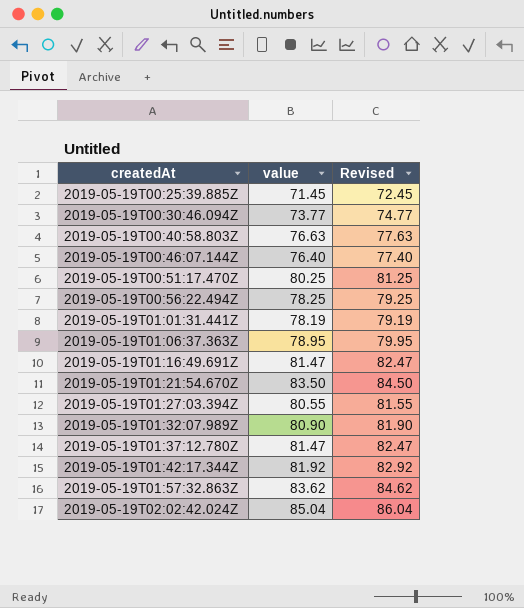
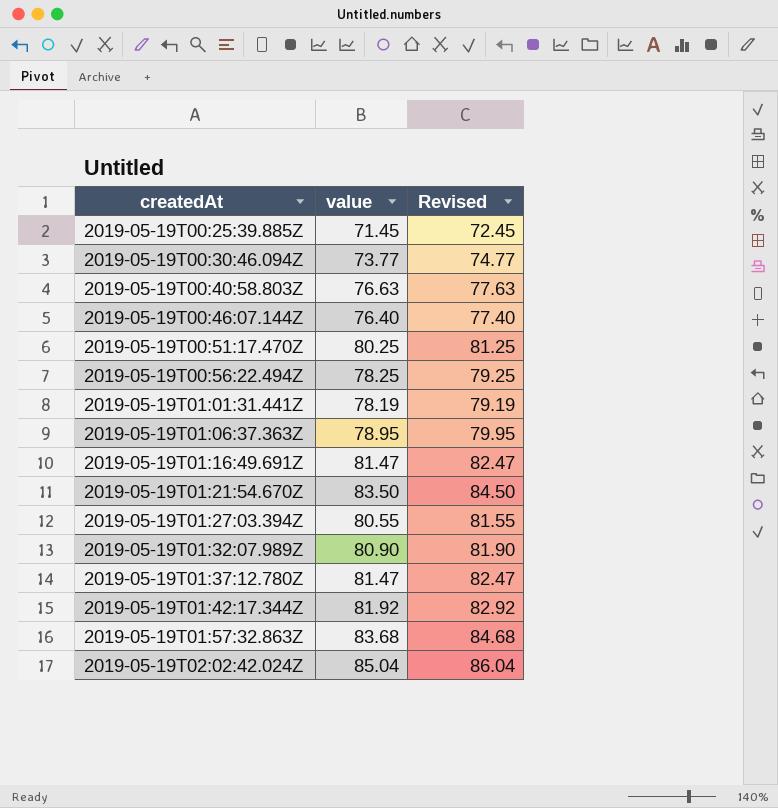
2019-05-19T01:57:32.863Z | value: 83.62 -> 83.68
2019-05-19T01:57:32.863Z | Revised: 84.62 -> 84.68

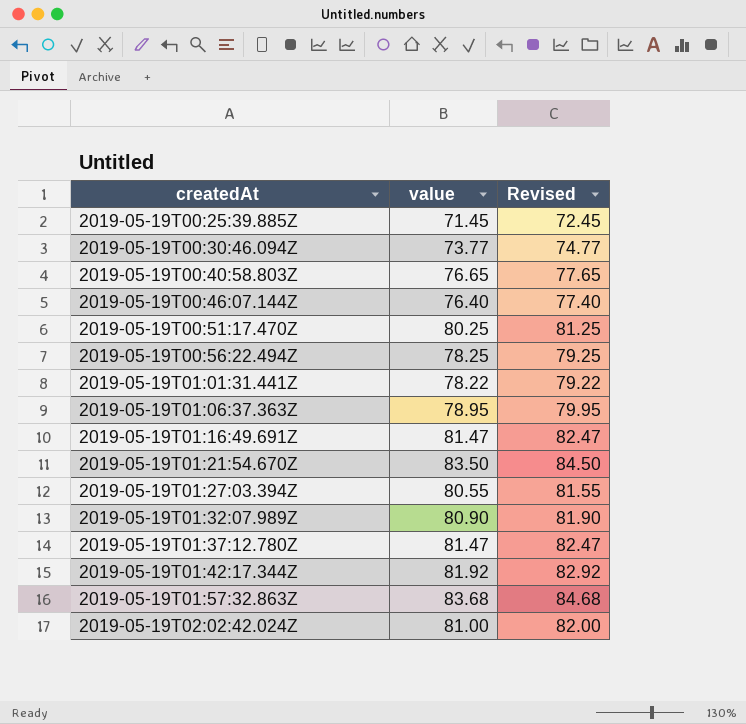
2019-05-19T00:40:58.803Z | value: 76.63 -> 76.65
2019-05-19T00:40:58.803Z | Revised: 77.63 -> 77.65
2019-05-19T01:01:31.441Z | value: 78.19 -> 78.22
2019-05-19T01:01:31.441Z | Revised: 79.19 -> 79.22
2019-05-19T02:02:42.024Z | value: 85.04 -> 81.00
2019-05-19T02:02:42.024Z | Revised: 86.04 -> 82.00

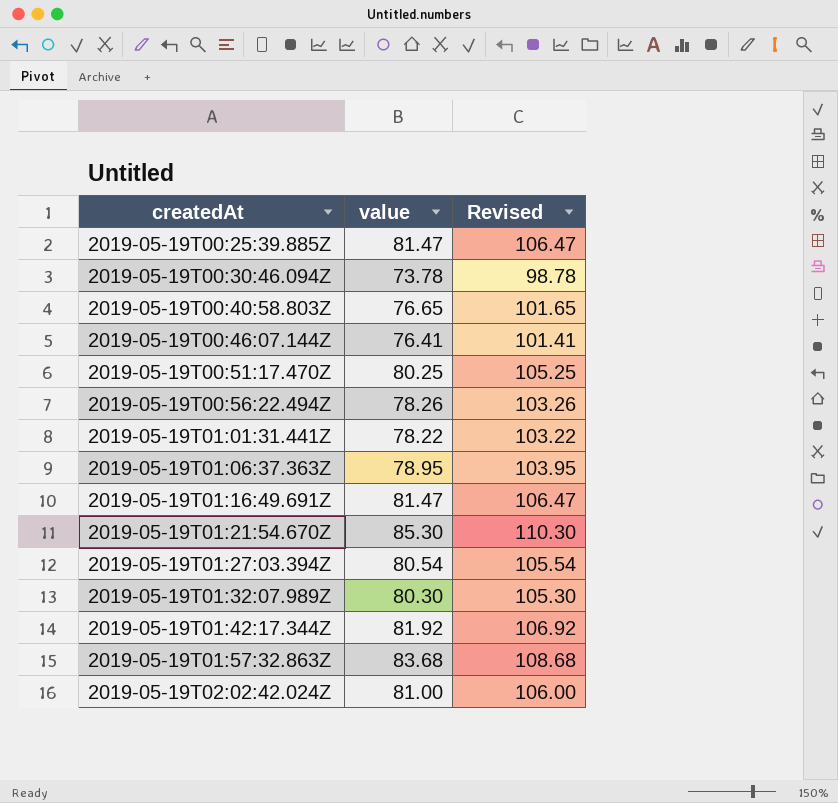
column Revised | formula: [value] + 1 -> [value] + 25
row 2019-05-19T01:37:12.780Z: 81.47 | 82.47 -> none
2019-05-19T00:25:39.885Z | value: 71.45 -> 81.47
2019-05-19T00:30:46.094Z | value: 73.77 -> 73.78
2019-05-19T00:46:07.144Z | value: 76.40 -> 76.41
2019-05-19T00:56:22.494Z | value: 78.25 -> 78.26
2019-05-19T01:21:54.670Z | value: 83.50 -> 85.30
2019-05-19T01:27:03.394Z | value: 80.55 -> 80.54
2019-05-19T01:32:07.989Z | value: 80.90 -> 80.30

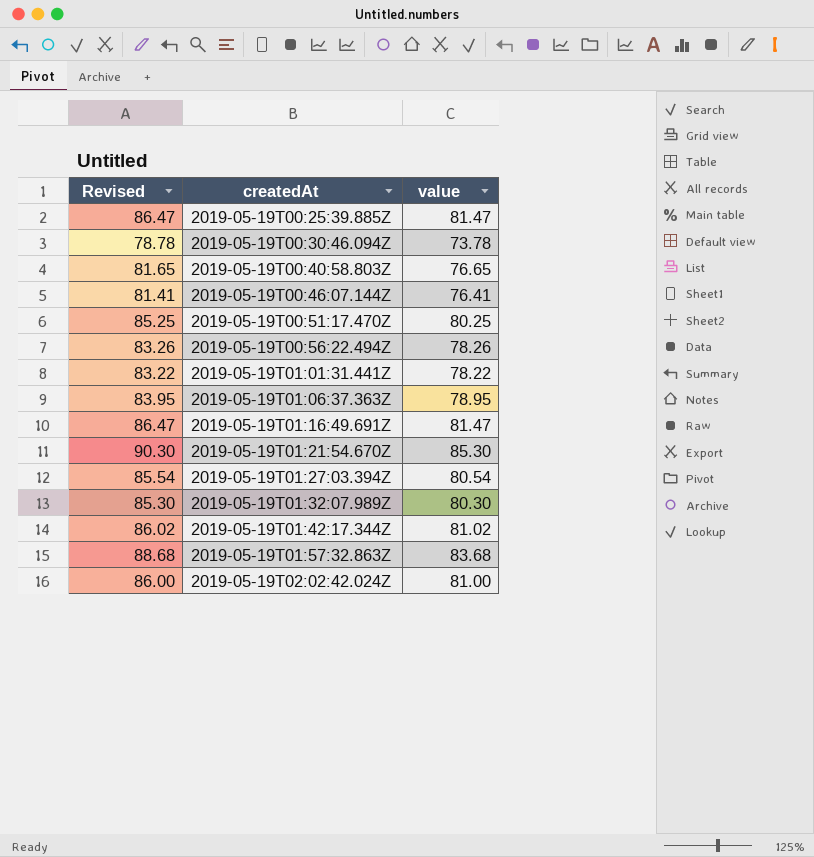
column Revised | formula: [value] + 25 -> [value] + 5
column Revised | position: 3 -> 1
2019-05-19T01:42:17.344Z | value: 81.92 -> 81.02

